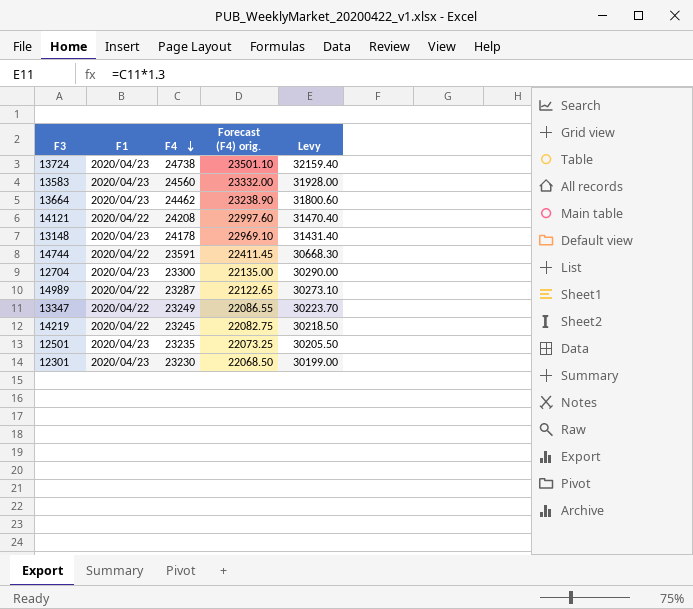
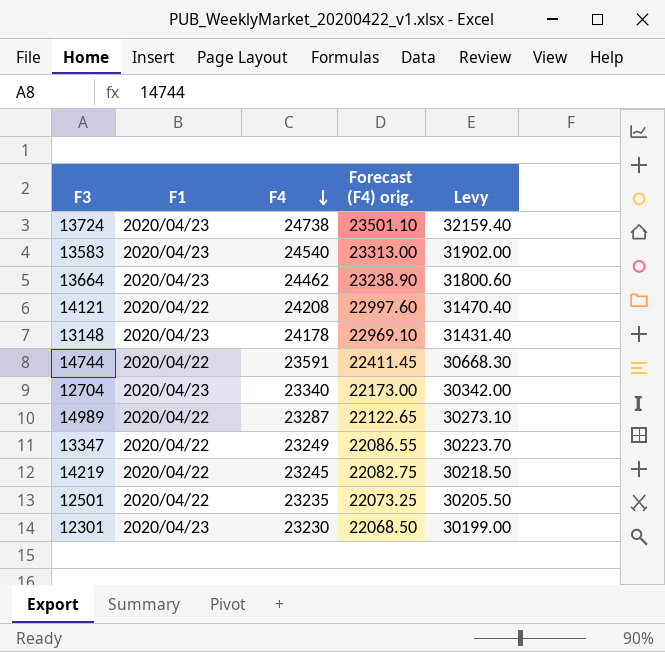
13583 | F4: 24560 -> 24540
13583 | Forecast (F4) orig.: 23332.00 -> 23313.00
13583 | Levy: 31928.00 -> 31902.00
12704 | F4: 23300 -> 23340
12704 | Forecast (F4) orig.: 22135.00 -> 22173.00
12704 | Levy: 30290.00 -> 30342.00
12501 | F1: 2020/04/23 -> 2020/04/22

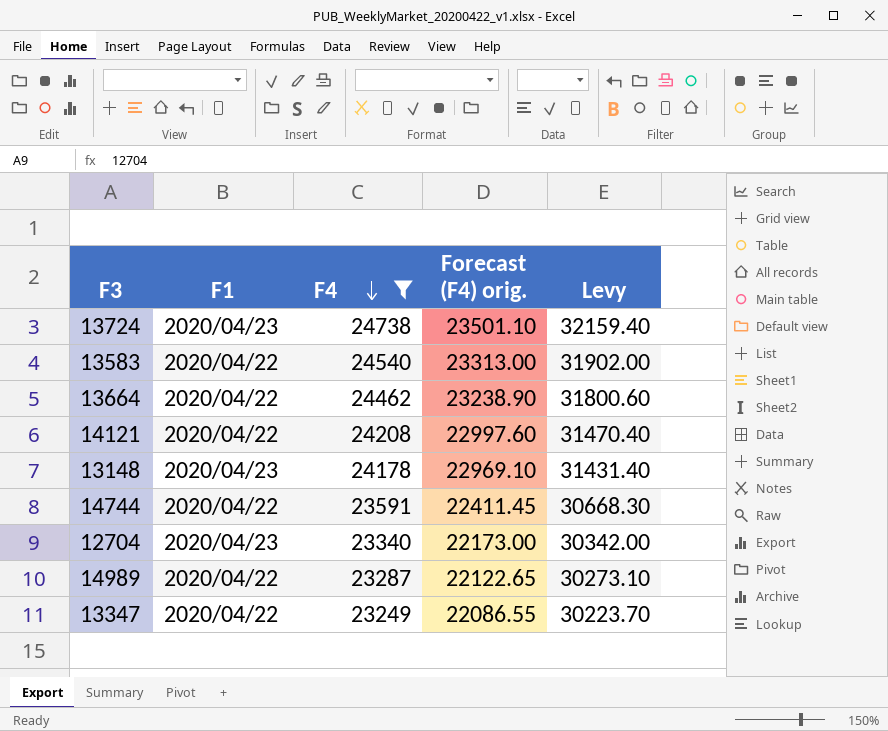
filter: none -> F4 >= 23249
13583 | F1: 2020/04/23 -> 2020/04/22
13664 | F1: 2020/04/23 -> 2020/04/22

